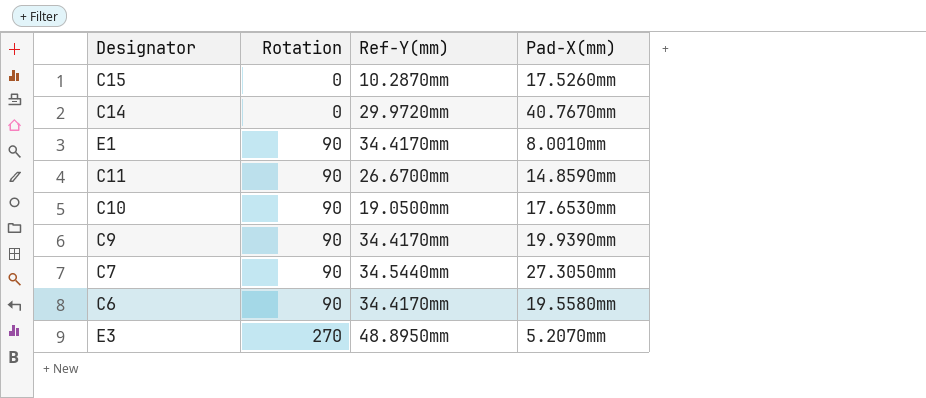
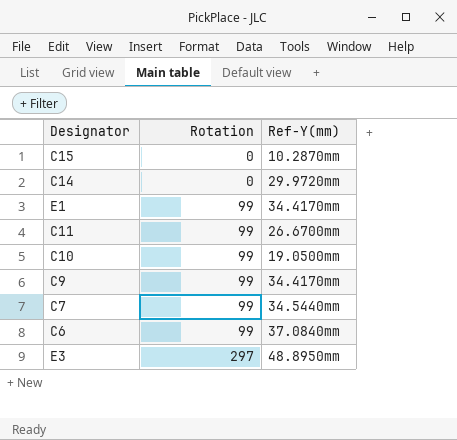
column Pad-X(mm) | position: 4 -> none
E1 | Rotation: 90 -> 99
C11 | Rotation: 90 -> 99
C10 | Rotation: 90 -> 99
C9 | Rotation: 90 -> 99
C7 | Rotation: 90 -> 99
C6 | Rotation: 90 -> 99
C6 | Ref-Y(mm): 34.4170mm -> 37.0840mm
E3 | Rotation: 270 -> 297

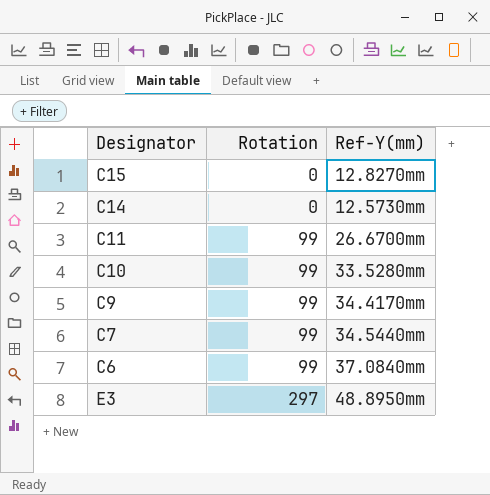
row E1: 99 | 34.4170mm -> none
C15 | Ref-Y(mm): 10.2870mm -> 12.8270mm
C14 | Ref-Y(mm): 29.9720mm -> 12.5730mm
C10 | Ref-Y(mm): 19.0500mm -> 33.5280mm

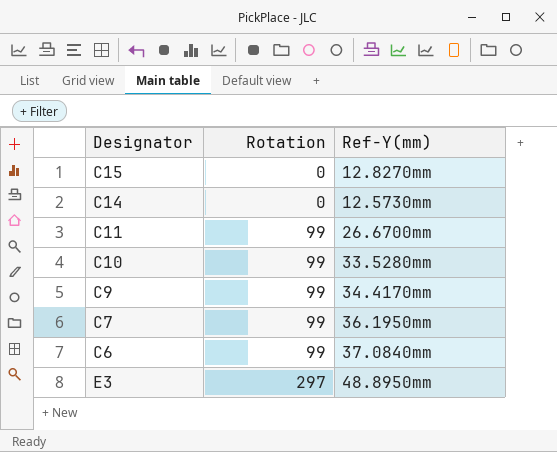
C7 | Ref-Y(mm): 34.5440mm -> 36.1950mm

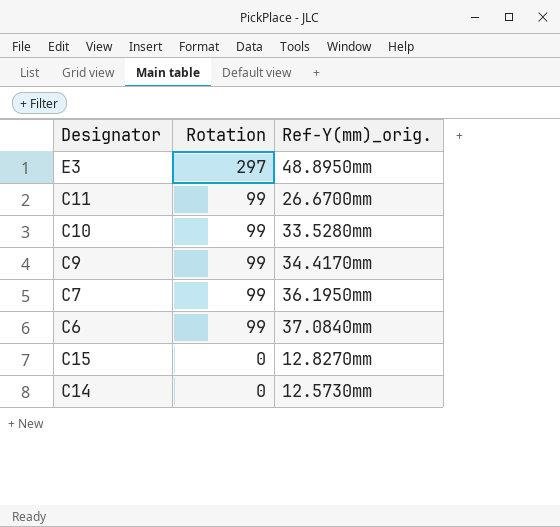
row order: Rotation ascending -> Rotation descending
column name: Ref-Y(mm) -> Ref-Y(mm)_orig.

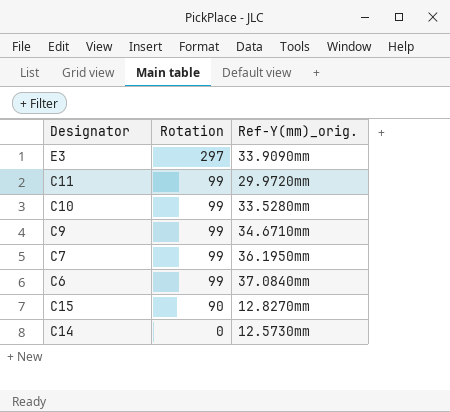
E3 | Ref-Y(mm)_orig.: 48.8950mm -> 33.9090mm
C11 | Ref-Y(mm)_orig.: 26.6700mm -> 29.9720mm
C9 | Ref-Y(mm)_orig.: 34.4170mm -> 34.6710mm
C15 | Rotation: 0 -> 90

